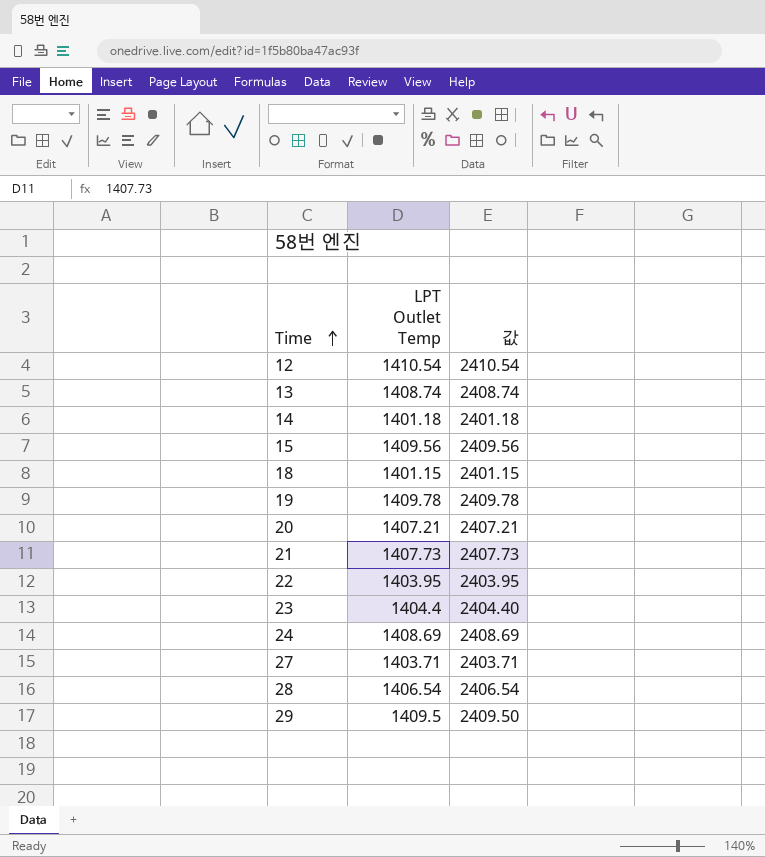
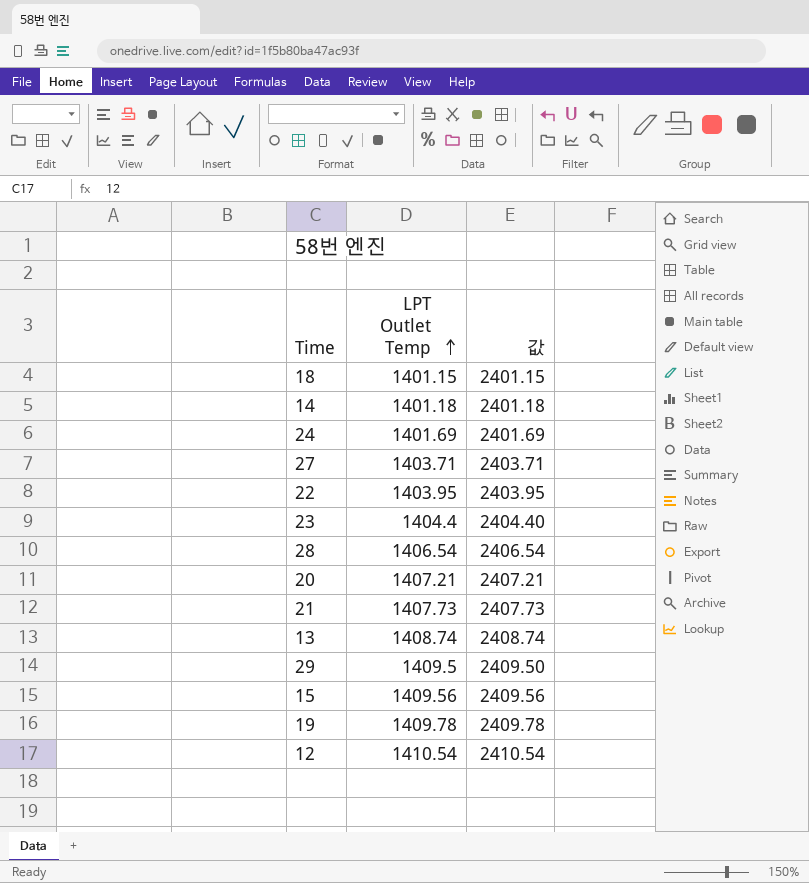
row order: Time ascending -> LPT Outlet Temp ascending
24 | LPT Outlet Temp: 1408.69 -> 1401.69
24 | 값: 2408.69 -> 2401.69

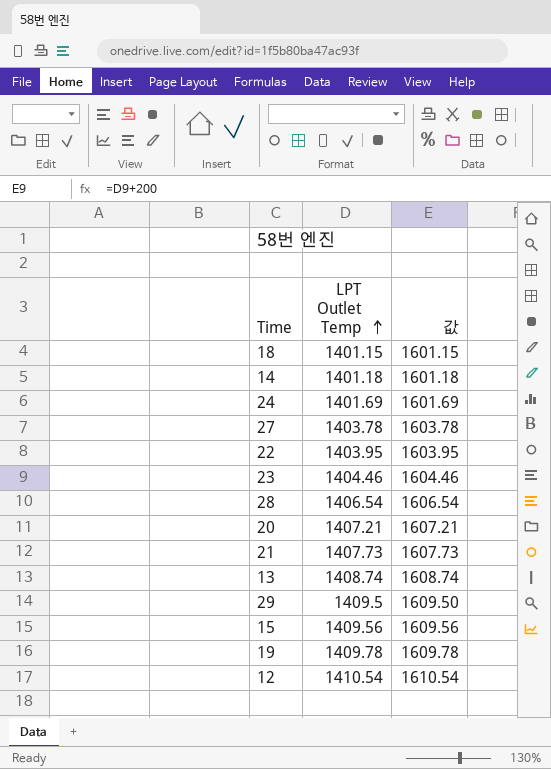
column 값 | formula: [LPT Outlet Temp] + 1000 -> [LPT Outlet Temp] + 200
27 | LPT Outlet Temp: 1403.71 -> 1403.78
23 | LPT Outlet Temp: 1404.4 -> 1404.46

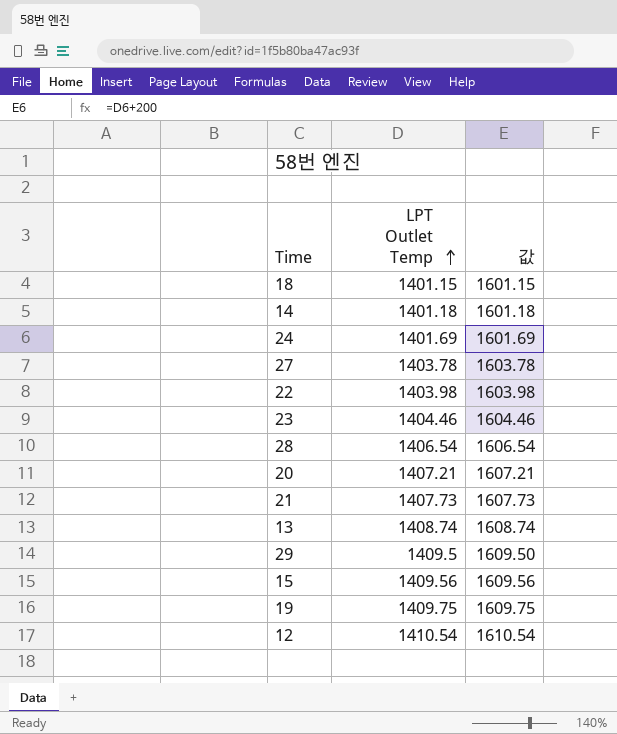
22 | LPT Outlet Temp: 1403.95 -> 1403.98
22 | 값: 1603.95 -> 1603.98
19 | LPT Outlet Temp: 1409.78 -> 1409.75
19 | 값: 1609.78 -> 1609.75

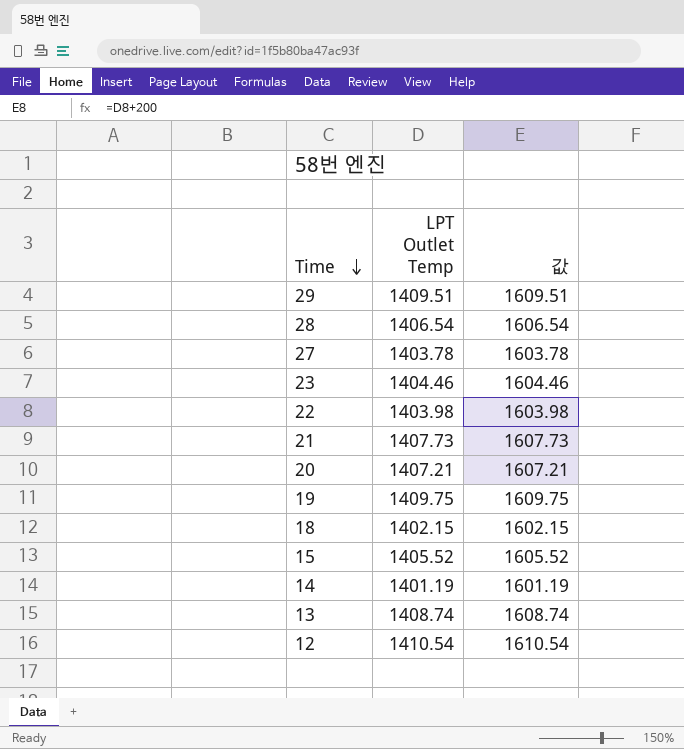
row order: LPT Outlet Temp ascending -> Time descending
row 24: 1401.69 | 1601.69 -> none
29 | LPT Outlet Temp: 1409.5 -> 1409.51
29 | 값: 1609.50 -> 1609.51
18 | LPT Outlet Temp: 1401.15 -> 1402.15
18 | 값: 1601.15 -> 1602.15
15 | LPT Outlet Temp: 1409.56 -> 1405.52
15 | 값: 1609.56 -> 1605.52
14 | LPT Outlet Temp: 1401.18 -> 1401.19
14 | 값: 1601.18 -> 1601.19

